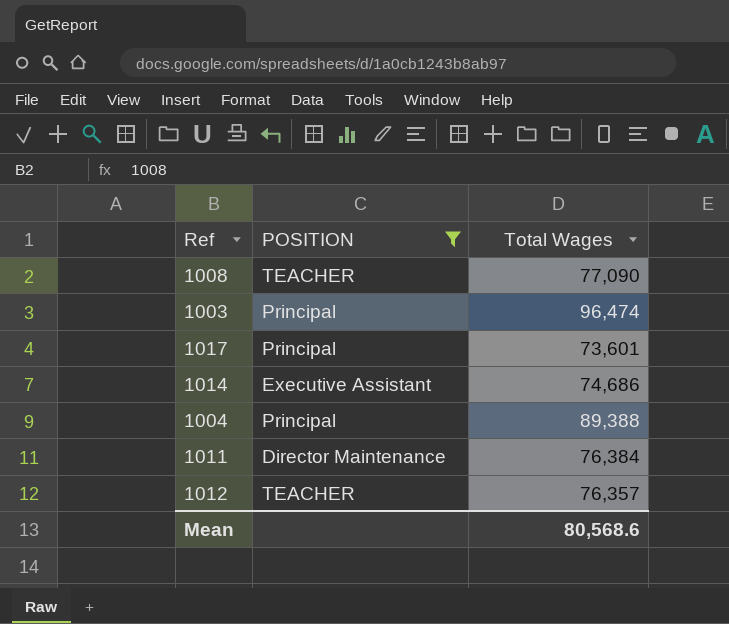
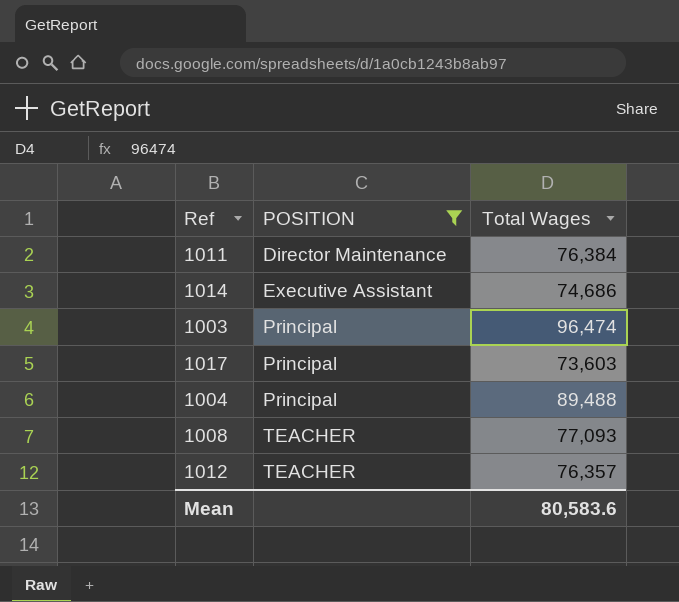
row order: none -> POSITION ascending
1017 | Total Wages: 73,601 -> 73,603
1004 | Total Wages: 89,388 -> 89,488
1008 | Total Wages: 77,090 -> 77,093
Mean | Total Wages: 80,568.6 -> 80,583.6

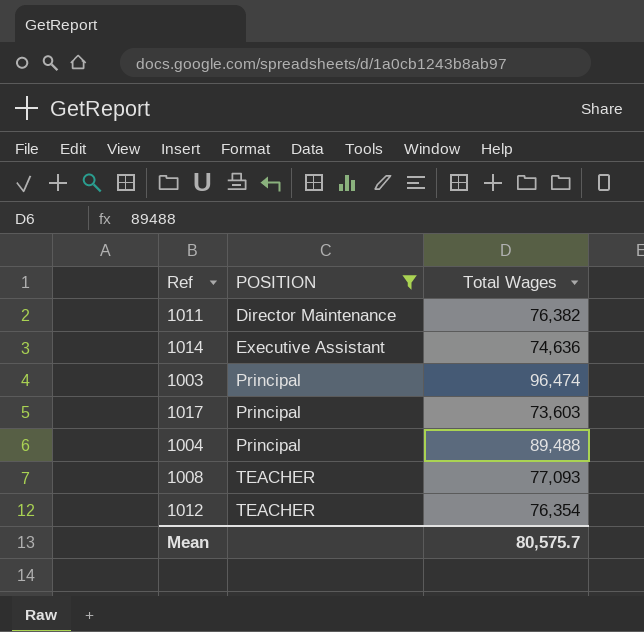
1011 | Total Wages: 76,384 -> 76,382
1014 | Total Wages: 74,686 -> 74,636
1012 | Total Wages: 76,357 -> 76,354
Mean | Total Wages: 80,583.6 -> 80,575.7

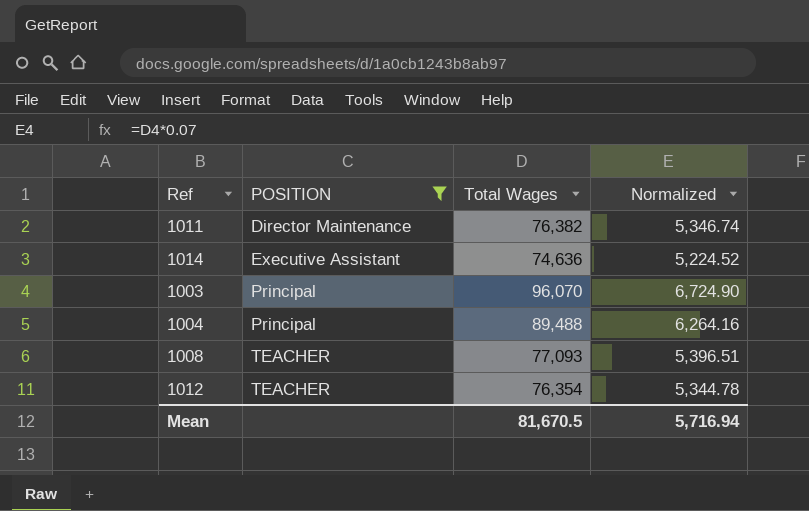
column Normalized | formula: none -> [Total Wages] * 0.07
row 1017: Principal | 73,603 -> none
1003 | Total Wages: 96,474 -> 96,070
Mean | Total Wages: 80,575.7 -> 81,670.5

